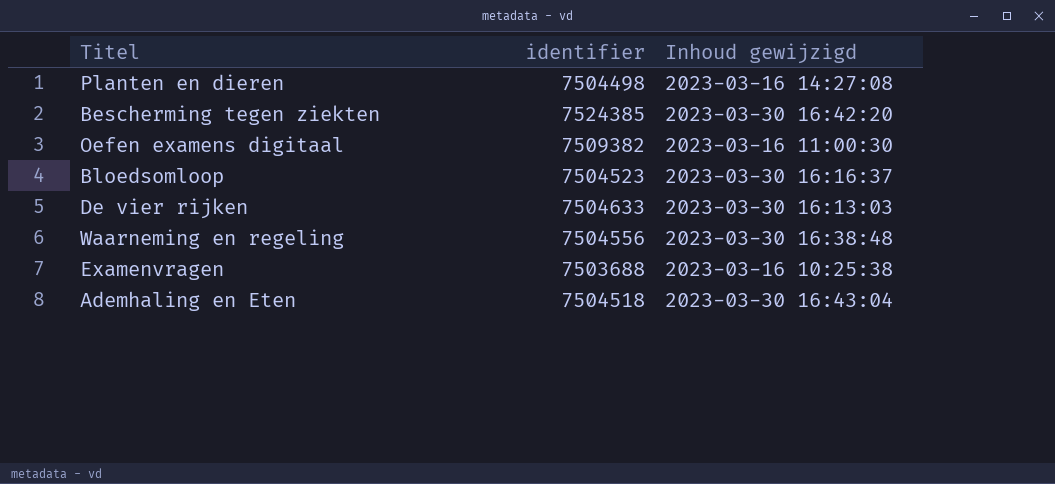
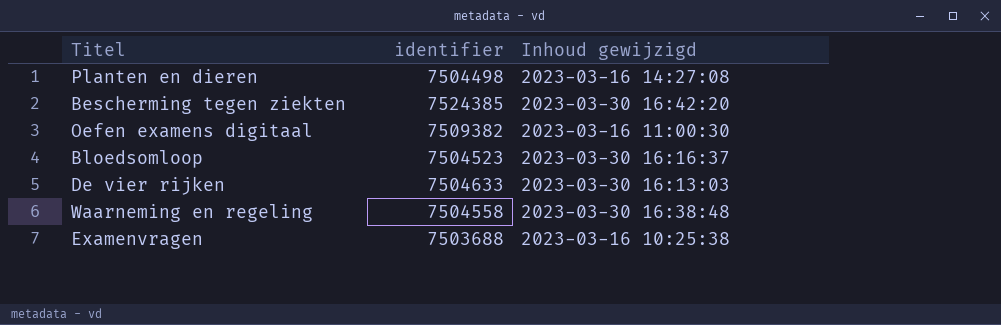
row Ademhaling en Eten: 7504518 | 2023-03-30 16:43:04 -> none
Waarneming en regeling | identifier: 7504556 -> 7504558

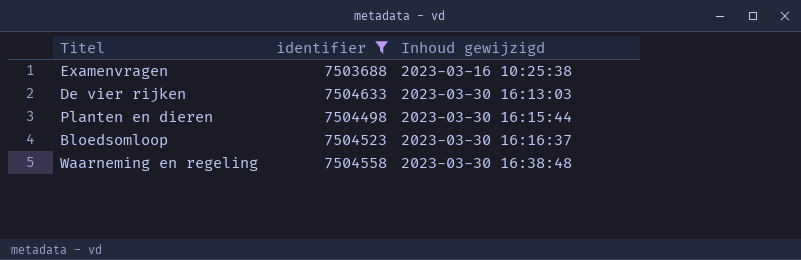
filter: none -> identifier <= 7504633
row order: none -> Inhoud gewijzigd ascending
Planten en dieren | Inhoud gewijzigd: 2023-03-16 14:27:08 -> 2023-03-30 16:15:44

